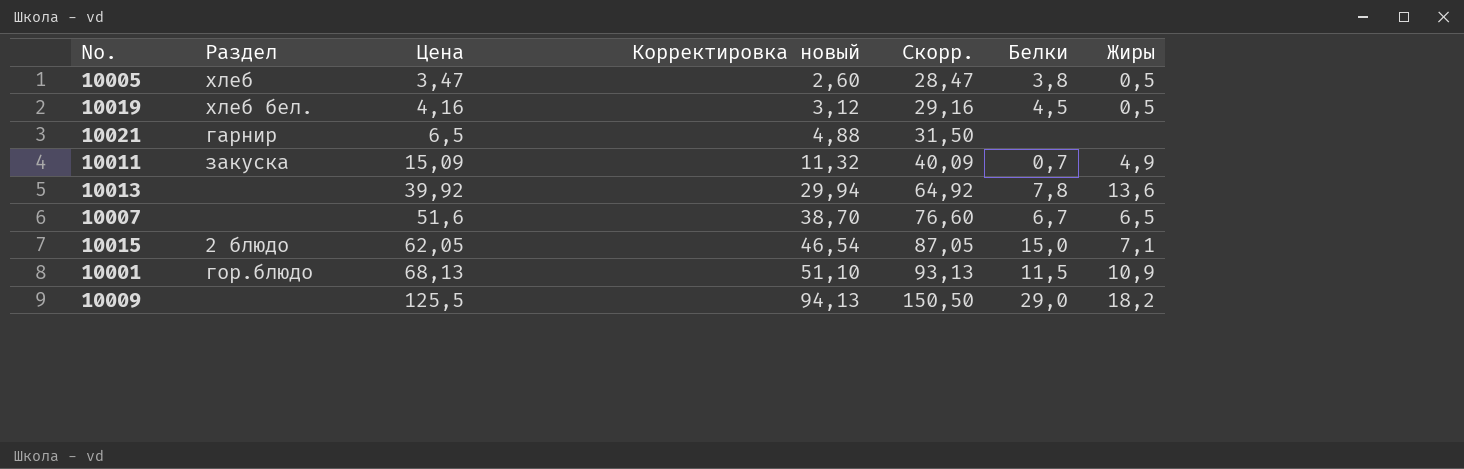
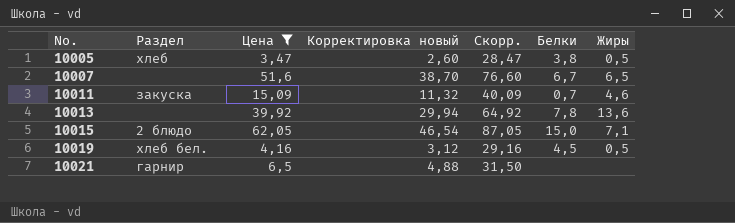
filter: none -> Цена <= 62,05
row order: Цена ascending -> No. ascending
10011 | Жиры: 4,9 -> 4,6

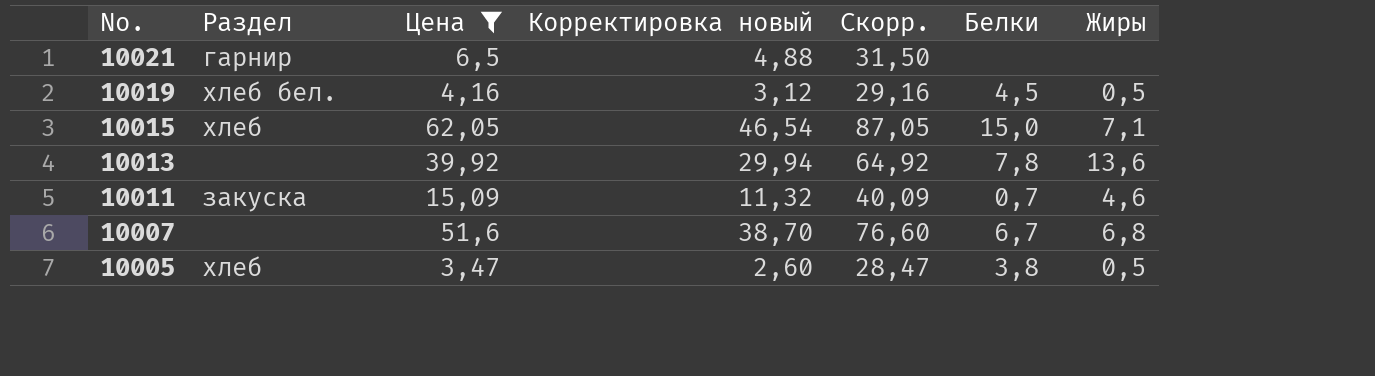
row order: No. ascending -> No. descending
10015 | Раздел: 2 блюдо -> хлеб
10007 | Жиры: 6,5 -> 6,8

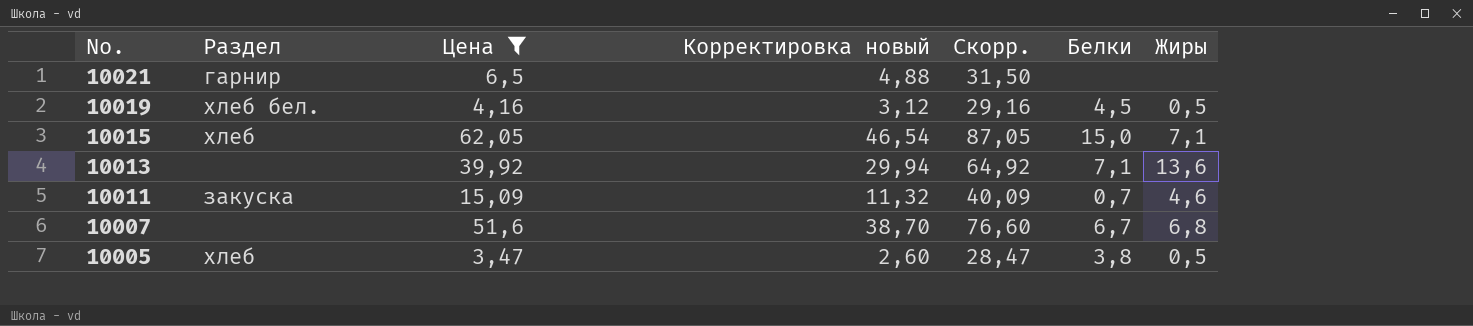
10013 | Белки: 7,8 -> 7,1

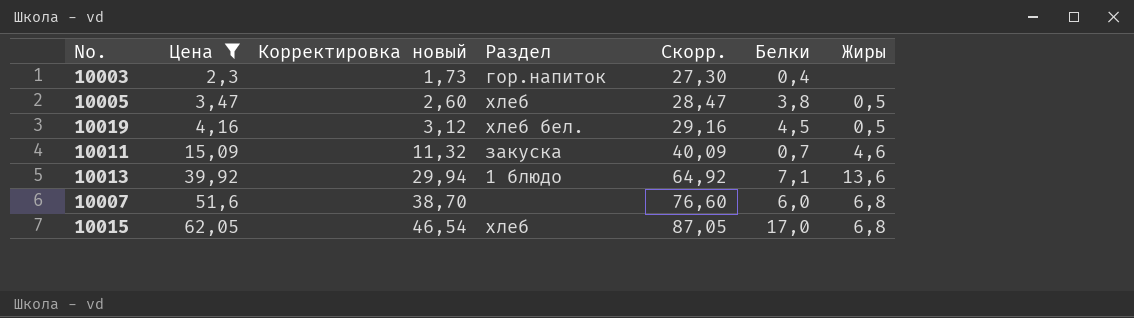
row order: No. descending -> Цена ascending
column Раздел | position: 2 -> 4
row 10021: гарнир | 6,5 | 4,88 | 31,50 | none | none -> none
row 10003: none -> 2,3 | 1,73 | гор.напиток | 27,30 | 0,4 | none
10013 | Раздел: none -> 1 блюдо
10007 | Белки: 6,7 -> 6,0
10015 | Белки: 15,0 -> 17,0
10015 | Жиры: 7,1 -> 6,8

